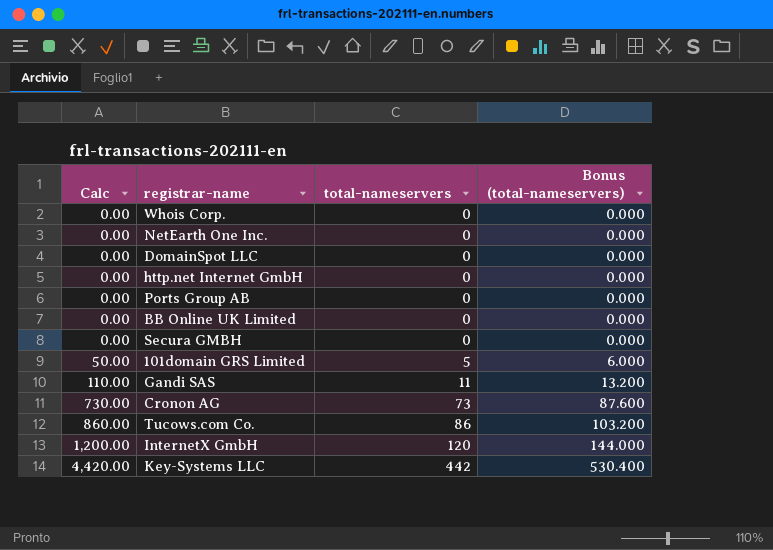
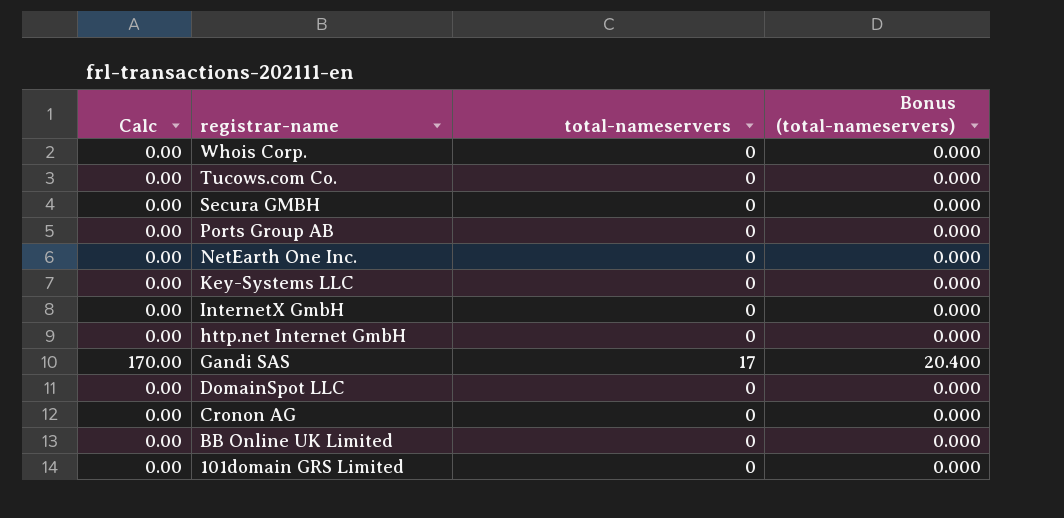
row order: Calc ascending -> registrar-name descending
Tucows.com Co. | Calc: 860.00 -> 0.00
Tucows.com Co. | total-nameservers: 86 -> 0
Tucows.com Co. | Bonus (total-nameservers): 103.200 -> 0.000
Key-Systems LLC | Calc: 4,420.00 -> 0.00
Key-Systems LLC | total-nameservers: 442 -> 0
Key-Systems LLC | Bonus (total-nameservers): 530.400 -> 0.000
InternetX GmbH | Calc: 1,200.00 -> 0.00
InternetX GmbH | total-nameservers: 120 -> 0
InternetX GmbH | Bonus (total-nameservers): 144.000 -> 0.000
Gandi SAS | Calc: 110.00 -> 170.00
Gandi SAS | total-nameservers: 11 -> 17
Gandi SAS | Bonus (total-nameservers): 13.200 -> 20.400
Cronon AG | Calc: 730.00 -> 0.00
Cronon AG | total-nameservers: 73 -> 0
Cronon AG | Bonus (total-nameservers): 87.600 -> 0.000
101domain GRS Limited | Calc: 50.00 -> 0.00
101domain GRS Limited | total-nameservers: 5 -> 0
101domain GRS Limited | Bonus (total-nameservers): 6.000 -> 0.000

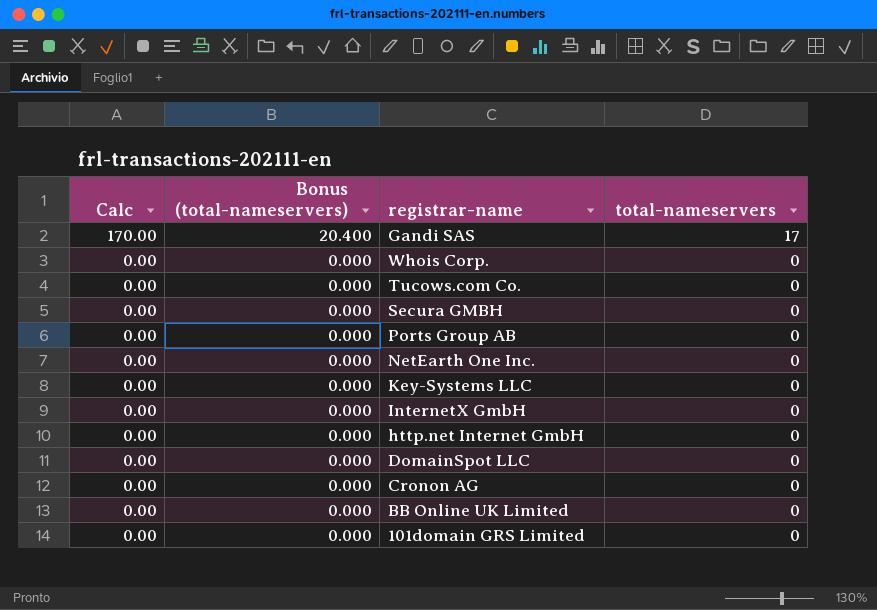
row order: registrar-name descending -> Calc descending
column Bonus (total-nameservers) | position: 4 -> 2

